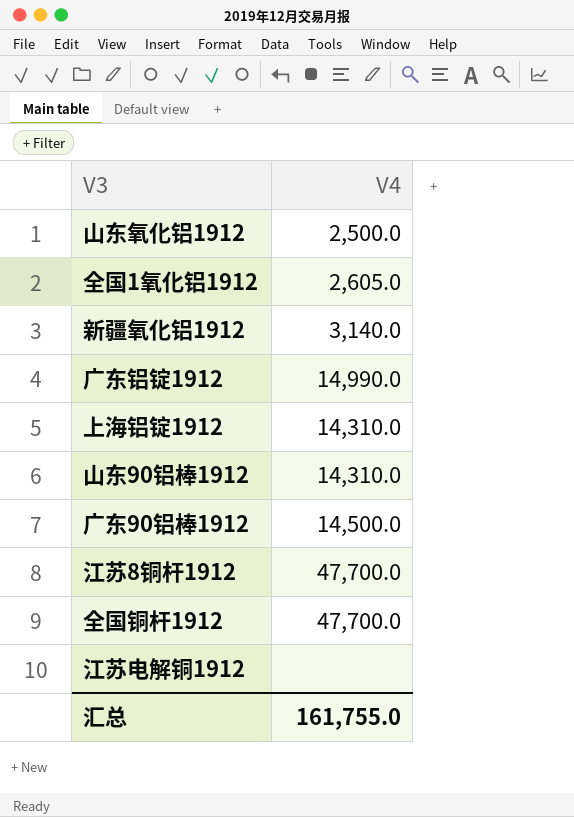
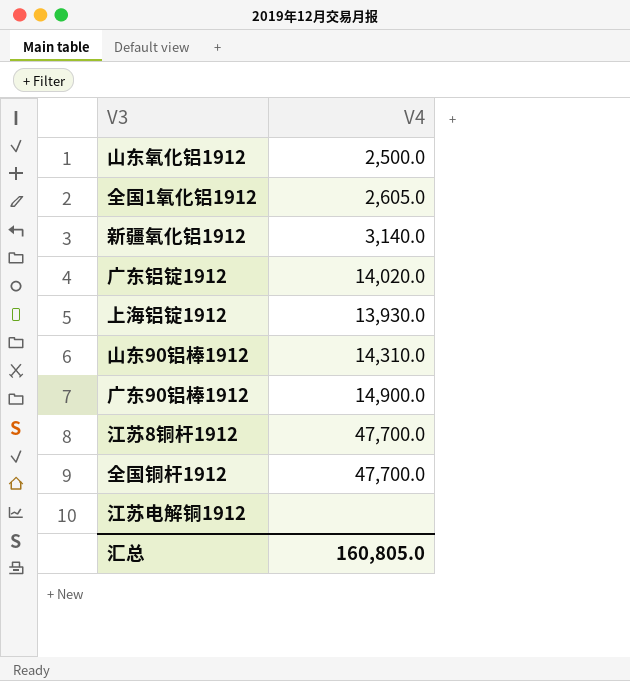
广东铝锭1912 | V4: 14,990.0 -> 14,020.0
上海铝锭1912 | V4: 14,310.0 -> 13,930.0
广东90铝棒1912 | V4: 14,500.0 -> 14,900.0
汇总 | V4: 161,755.0 -> 160,805.0

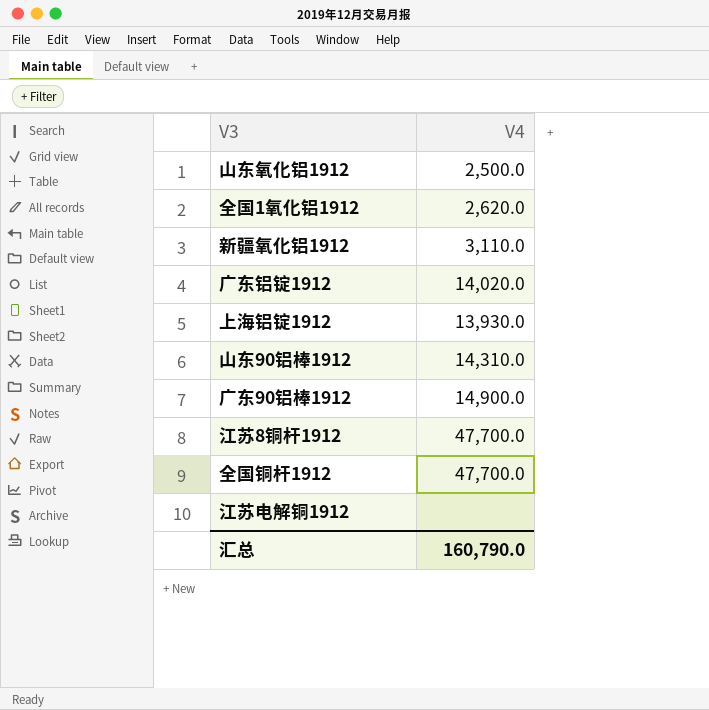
全国1氧化铝1912 | V4: 2,605.0 -> 2,620.0
新疆氧化铝1912 | V4: 3,140.0 -> 3,110.0
汇总 | V4: 160,805.0 -> 160,790.0

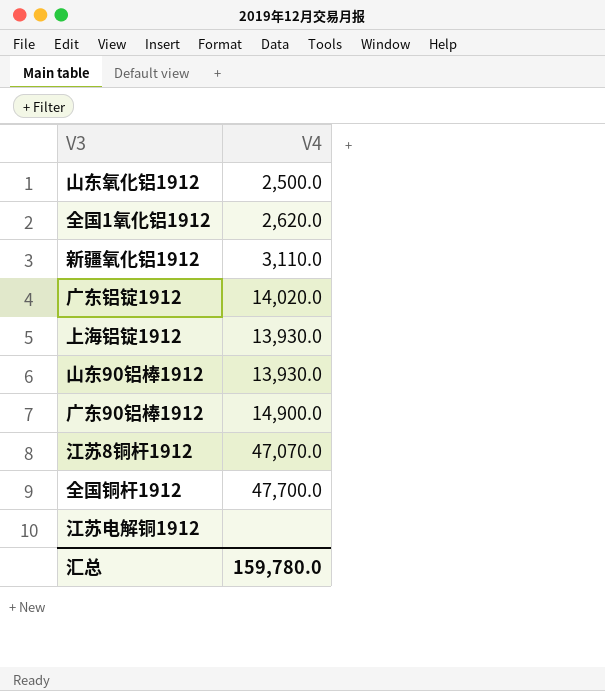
山东90铝棒1912 | V4: 14,310.0 -> 13,930.0
江苏8铜杆1912 | V4: 47,700.0 -> 47,070.0
汇总 | V4: 160,790.0 -> 159,780.0

